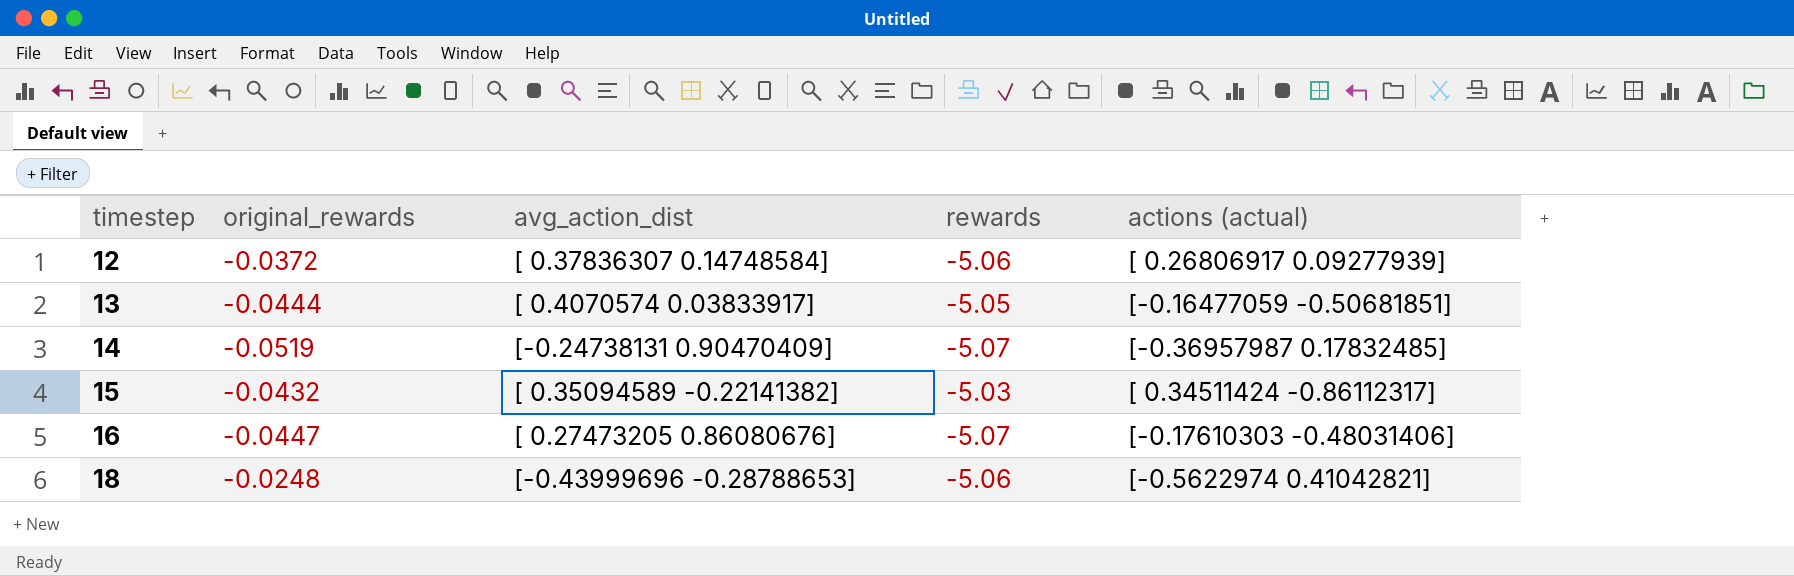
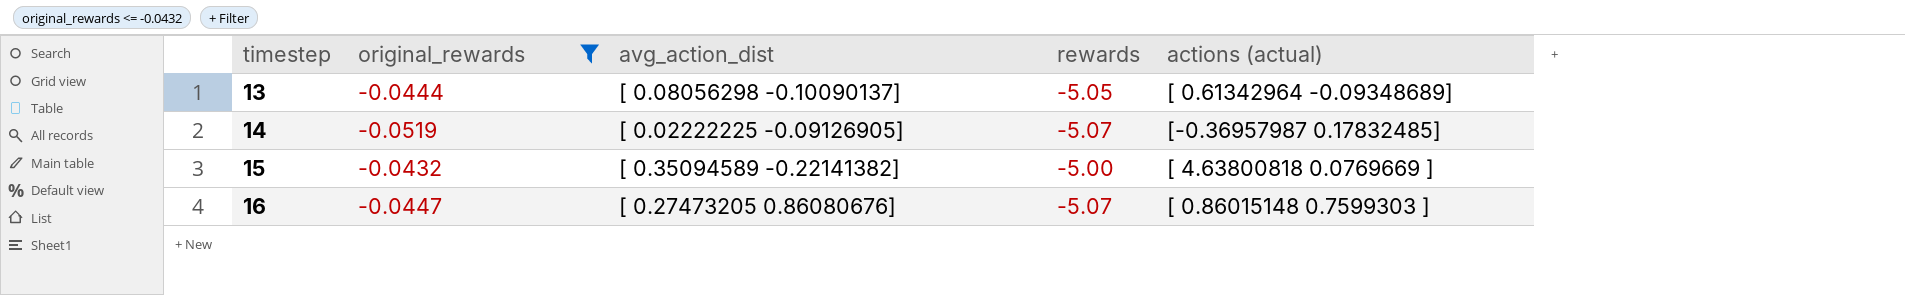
filter: none -> original_rewards <= -0.0432
13 | avg_action_dist: [ 0.4070574 0.03833917] -> [ 0.08056298 -0.10090137]
13 | actions (actual): [-0.16477059 -0.50681851] -> [ 0.61342964 -0.09348689]
14 | avg_action_dist: [-0.24738131 0.90470409] -> [ 0.02222225 -0.09126905]
15 | rewards: -5.03 -> -5.00
15 | actions (actual): [ 0.34511424 -0.86112317] -> [ 4.63800818 0.0769669 ]
16 | actions (actual): [-0.17610303 -0.48031406] -> [ 0.86015148 0.7599303 ]

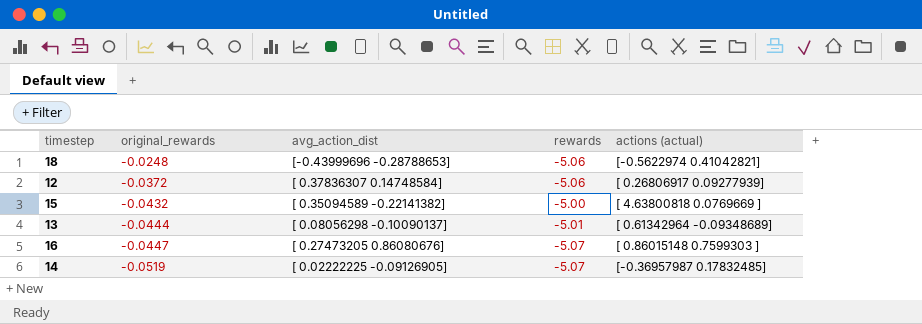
filter: original_rewards <= -0.0432 -> none
row order: timestep ascending -> original_rewards descending
13 | rewards: -5.05 -> -5.01

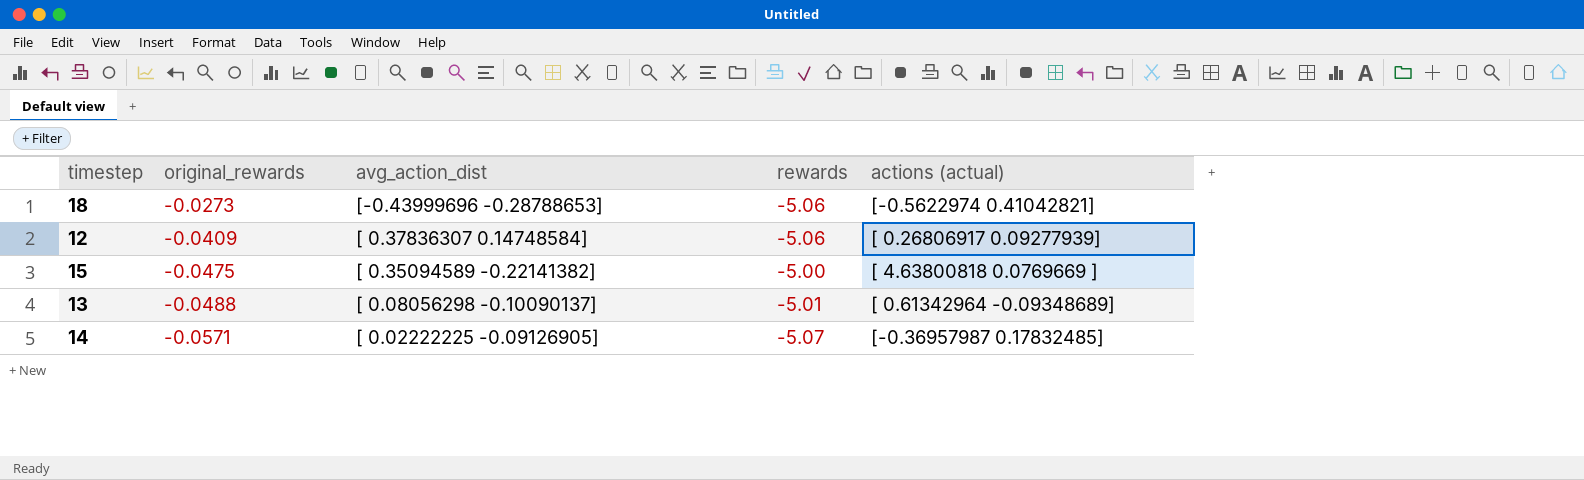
row 16: -0.0447 | [ 0.27473205 0.86080676] | -5.07 | [ 0.86015148 0.7599303 ] -> none
18 | original_rewards: -0.0248 -> -0.0273
12 | original_rewards: -0.0372 -> -0.0409
15 | original_rewards: -0.0432 -> -0.0475
13 | original_rewards: -0.0444 -> -0.0488
14 | original_rewards: -0.0519 -> -0.0571

